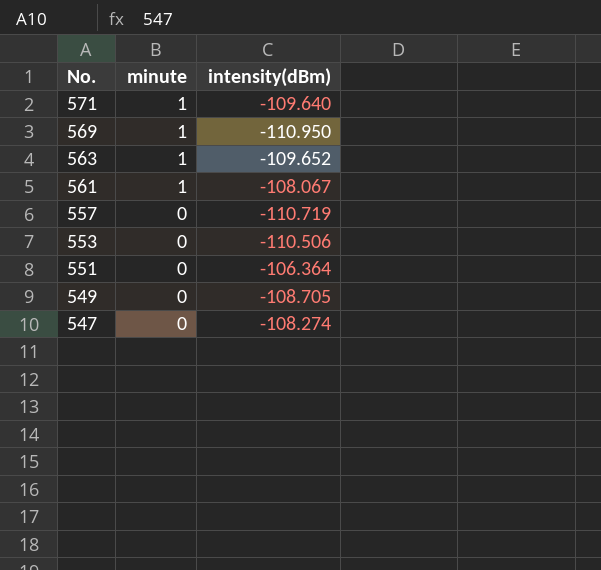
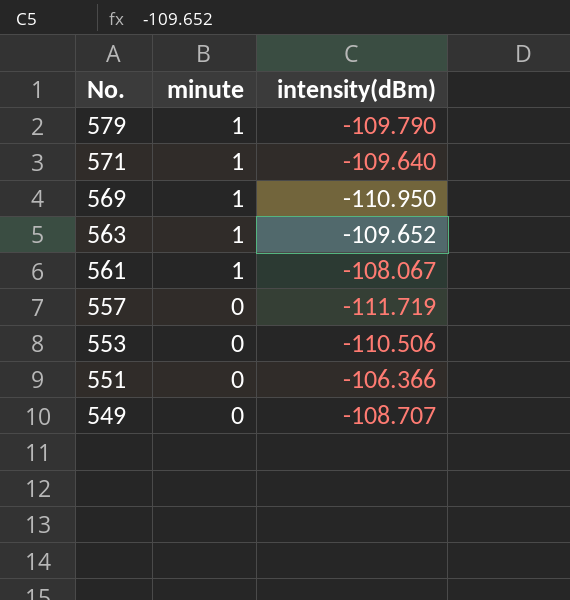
row 547: 0 | -108.274 -> none
row 579: none -> 1 | -109.790
557 | intensity(dBm): -110.719 -> -111.719
551 | intensity(dBm): -106.364 -> -106.366
549 | intensity(dBm): -108.705 -> -108.707

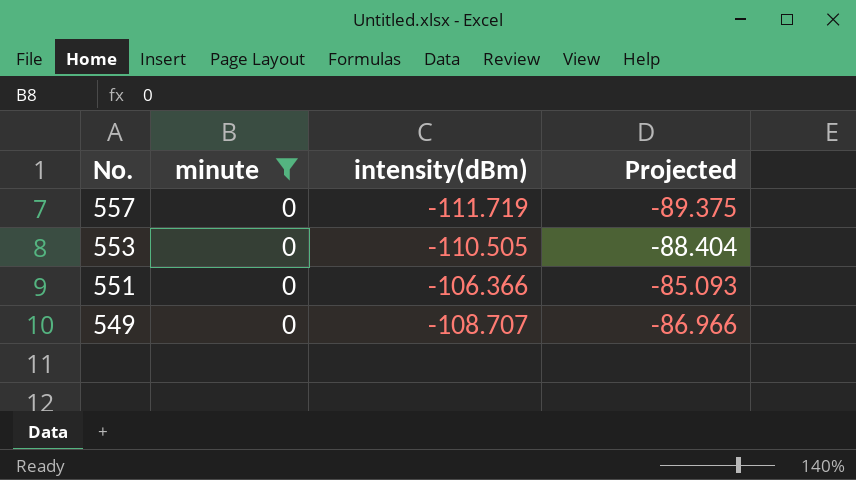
filter: none -> minute = 0
column Projected | formula: none -> [intensity(dBm)] * 0.8
553 | intensity(dBm): -110.506 -> -110.505

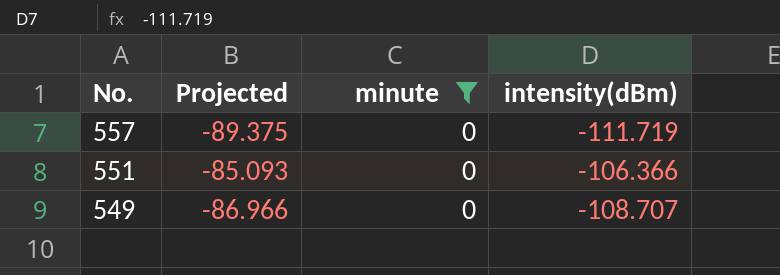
column Projected | position: 4 -> 2
row 553: 0 | -110.505 | -88.404 -> none

